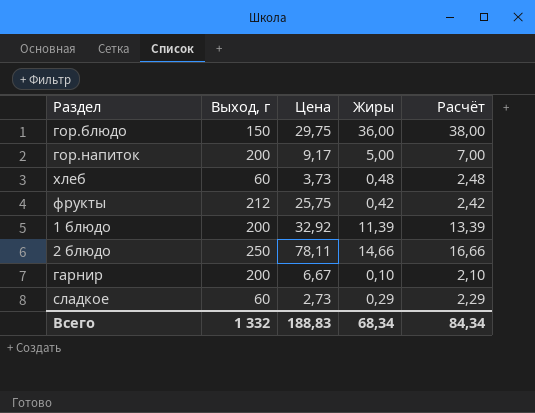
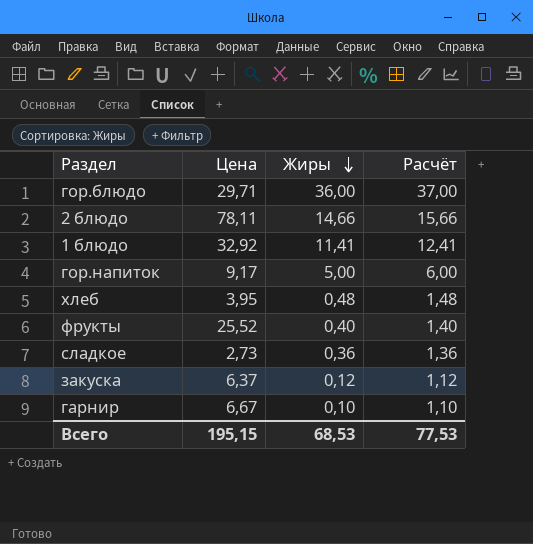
row order: none -> Жиры descending
column Выход, г | position: 2 -> none
column Расчёт | formula: [Жиры] + 2 -> [Жиры] + 1
гор.блюдо | Цена: 29,75 -> 29,71
1 блюдо | Жиры: 11,39 -> 11,41
хлеб | Цена: 3,73 -> 3,95
фрукты | Цена: 25,75 -> 25,52
фрукты | Жиры: 0,42 -> 0,40
сладкое | Жиры: 0,29 -> 0,36
row закуска: none -> 6,37 | 0,12 | 1,12
Всего | Цена: 188,83 -> 195,15
Всего | Жиры: 68,34 -> 68,53
Всего | Расчёт: 84,34 -> 77,53

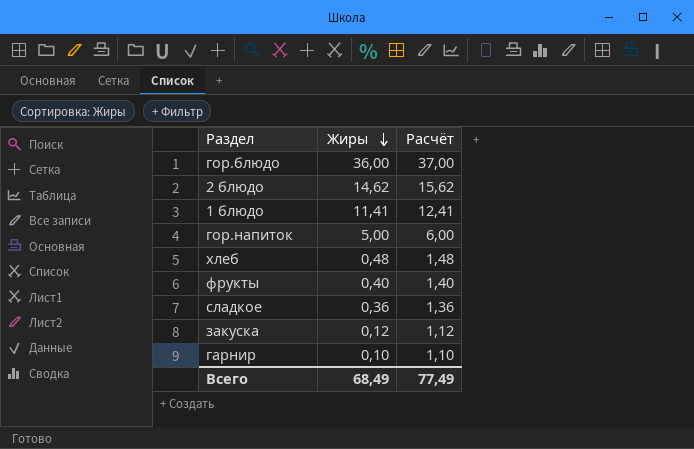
column Цена | position: 2 -> none
2 блюдо | Жиры: 14,66 -> 14,62
2 блюдо | Расчёт: 15,66 -> 15,62
Всего | Жиры: 68,53 -> 68,49
Всего | Расчёт: 77,53 -> 77,49

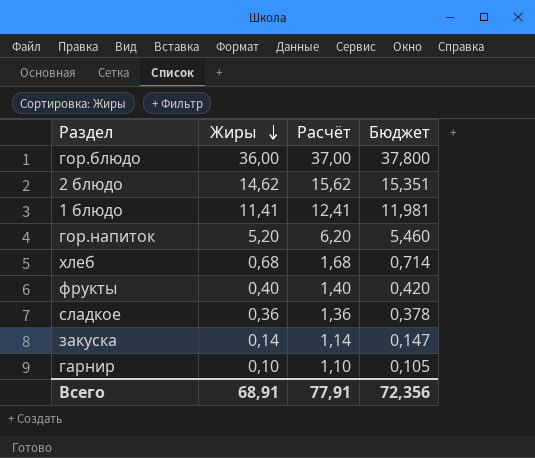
column Бюджет | formula: none -> [Жиры] * 1,05
гор.напиток | Жиры: 5,00 -> 5,20
гор.напиток | Расчёт: 6,00 -> 6,20
хлеб | Жиры: 0,48 -> 0,68
хлеб | Расчёт: 1,48 -> 1,68
закуска | Жиры: 0,12 -> 0,14
закуска | Расчёт: 1,12 -> 1,14
Всего | Жиры: 68,49 -> 68,91
Всего | Расчёт: 77,49 -> 77,91

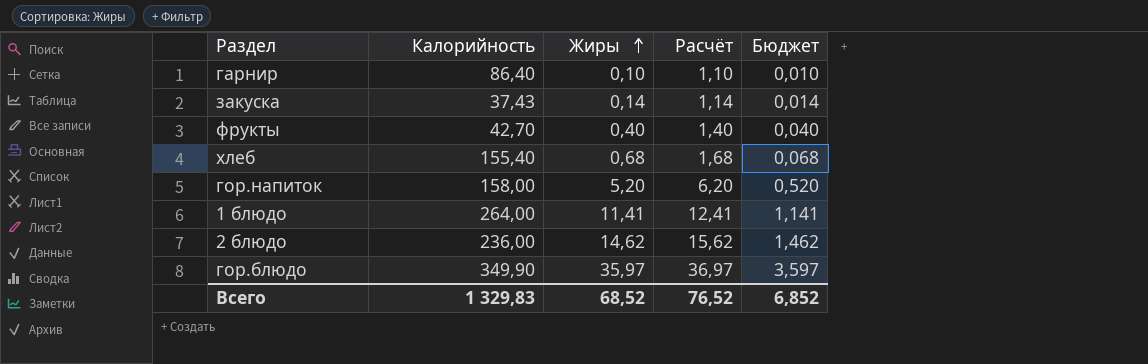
row order: Жиры descending -> Жиры ascending
column Калорийность | position: none -> 2
column Бюджет | formula: [Жиры] * 1,05 -> [Жиры] * 0,1
row сладкое: 0,36 | 1,36 | 0,378 -> none
гор.блюдо | Жиры: 36,00 -> 35,97
гор.блюдо | Расчёт: 37,00 -> 36,97
Всего | Жиры: 68,91 -> 68,52
Всего | Расчёт: 77,91 -> 76,52
Всего | Бюджет: 72,356 -> 6,852

